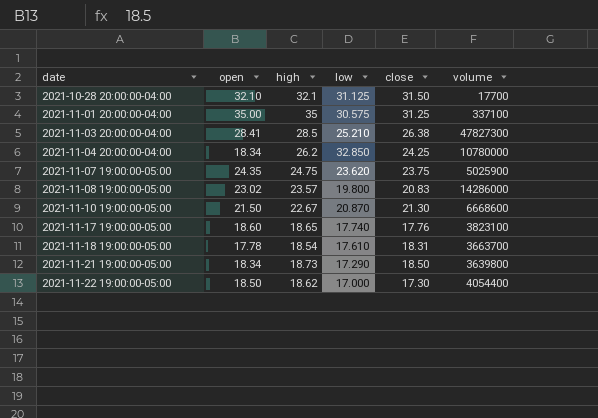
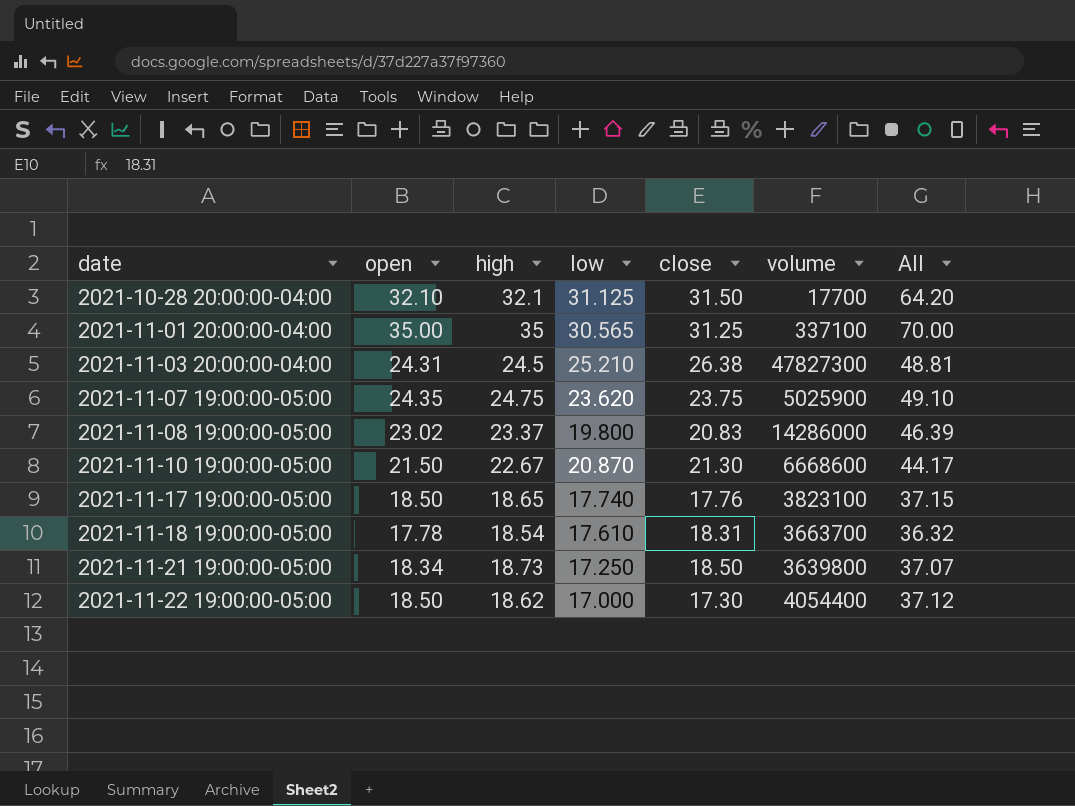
column All | formula: none -> [open] + [high]
row 2021-11-04 20:00:00-04:00: 18.34 | 26.2 | 32.850 | 24.25 | 10780000 -> none
2021-11-01 20:00:00-04:00 | low: 30.575 -> 30.565
2021-11-03 20:00:00-04:00 | open: 28.41 -> 24.31
2021-11-03 20:00:00-04:00 | high: 28.5 -> 24.5
2021-11-08 19:00:00-05:00 | high: 23.57 -> 23.37
2021-11-17 19:00:00-05:00 | open: 18.60 -> 18.50
2021-11-21 19:00:00-05:00 | low: 17.290 -> 17.250

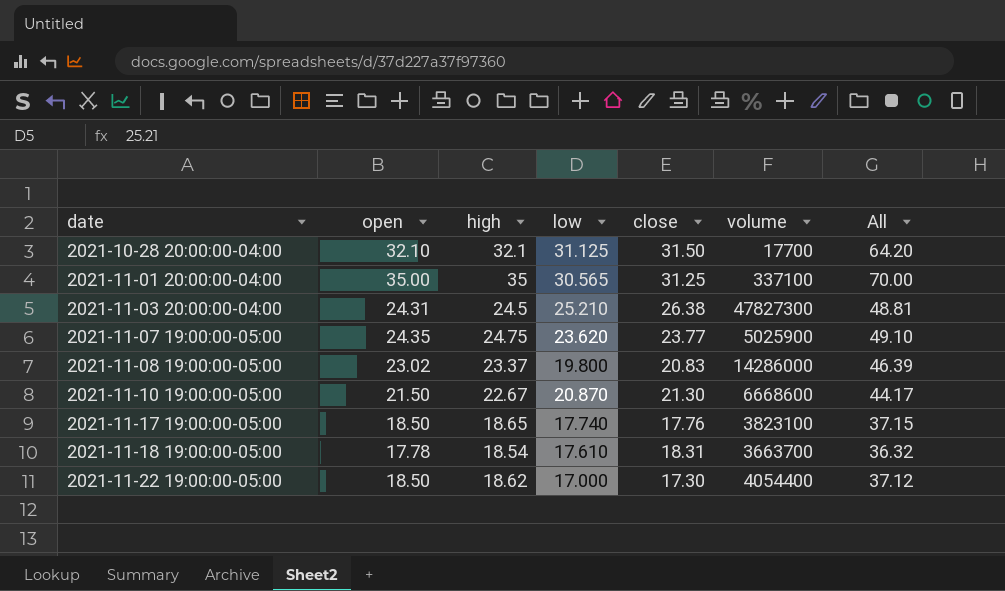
row 2021-11-21 19:00:00-05:00: 18.34 | 18.73 | 17.250 | 18.50 | 3639800 | 37.07 -> none
2021-11-07 19:00:00-05:00 | close: 23.75 -> 23.77

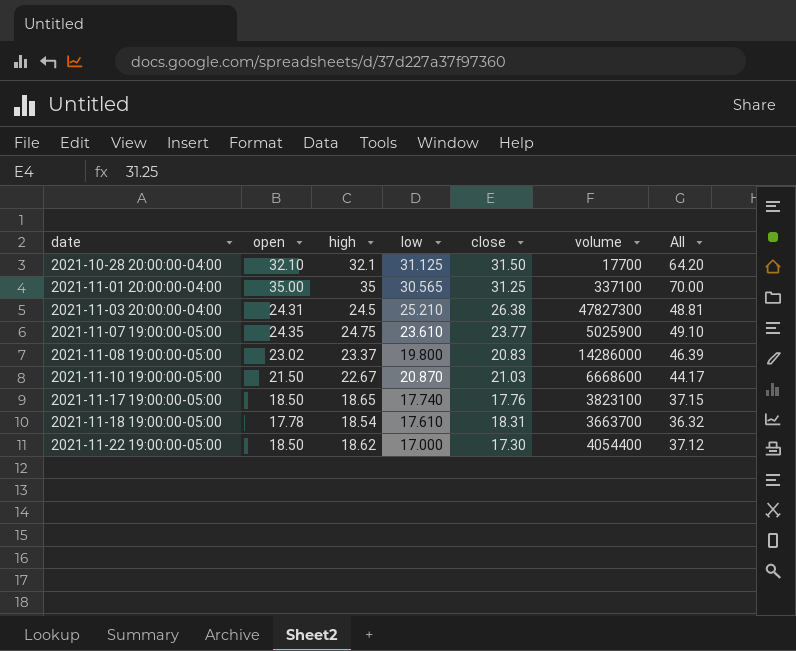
2021-11-07 19:00:00-05:00 | low: 23.620 -> 23.610
2021-11-10 19:00:00-05:00 | close: 21.30 -> 21.03

